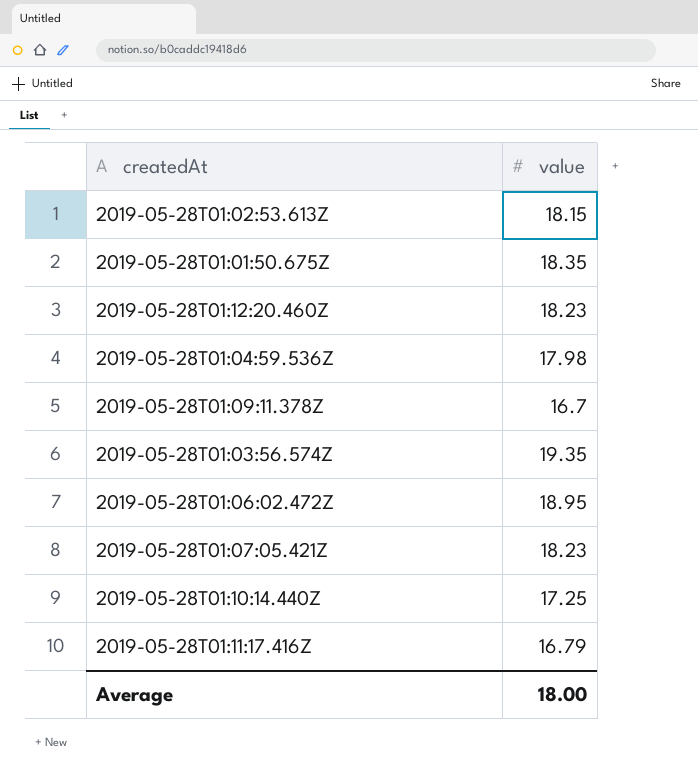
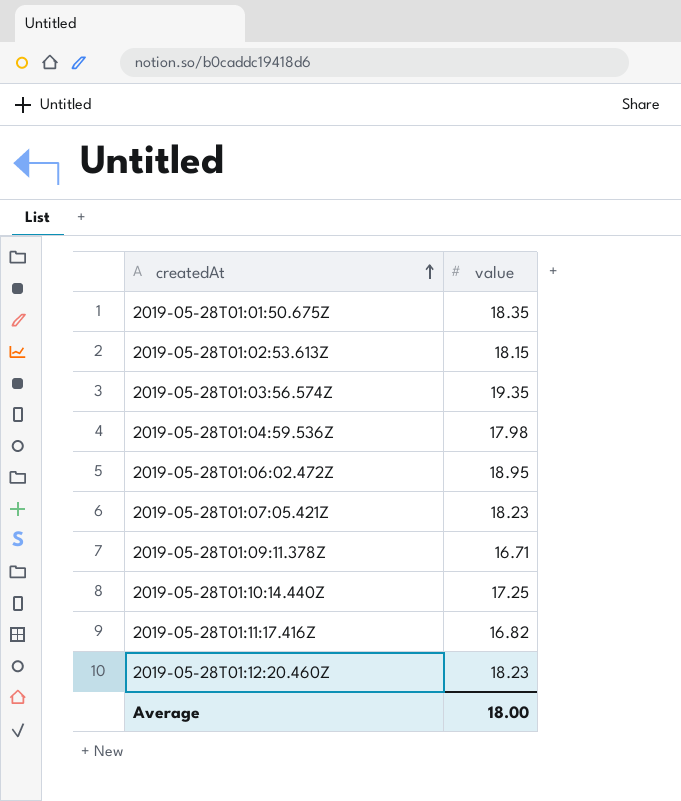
row order: none -> createdAt ascending
2019-05-28T01:09:11.378Z | value: 16.7 -> 16.71
2019-05-28T01:11:17.416Z | value: 16.79 -> 16.82

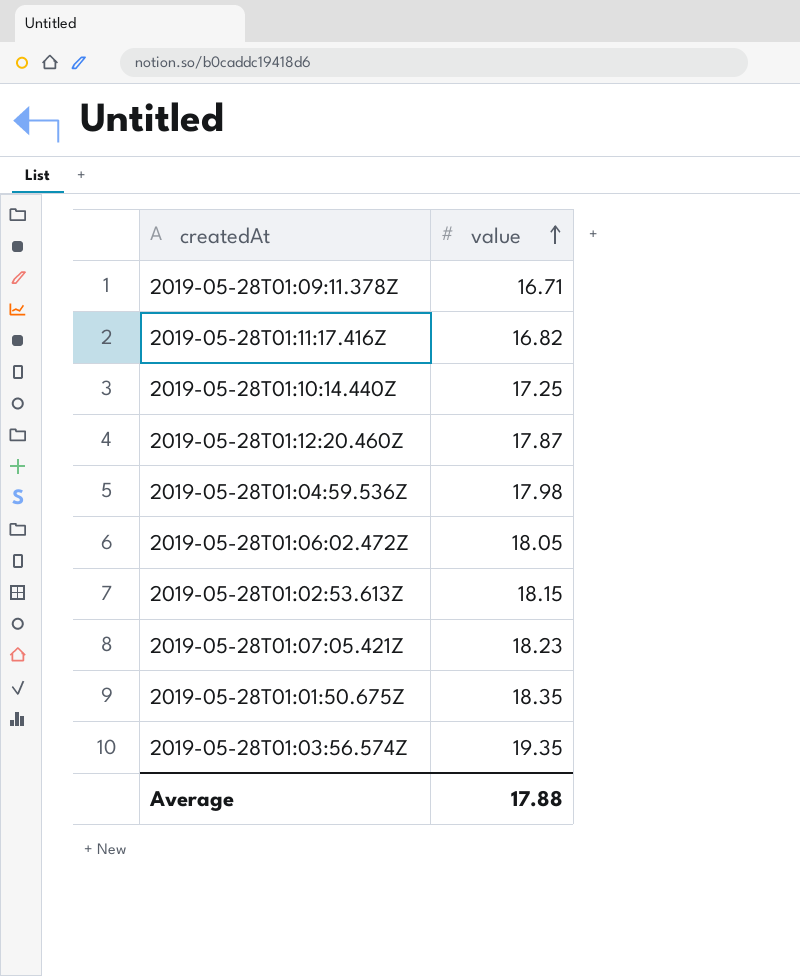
row order: createdAt ascending -> value ascending
2019-05-28T01:12:20.460Z | value: 18.23 -> 17.87
2019-05-28T01:06:02.472Z | value: 18.95 -> 18.05
Average | value: 18.00 -> 17.88

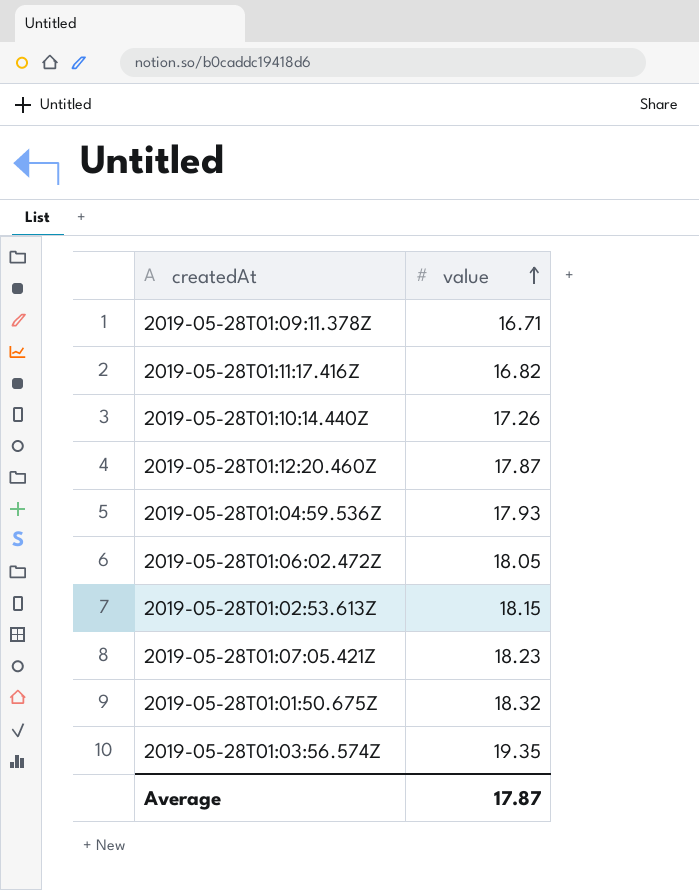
2019-05-28T01:10:14.440Z | value: 17.25 -> 17.26
2019-05-28T01:04:59.536Z | value: 17.98 -> 17.93
2019-05-28T01:01:50.675Z | value: 18.35 -> 18.32
Average | value: 17.88 -> 17.87

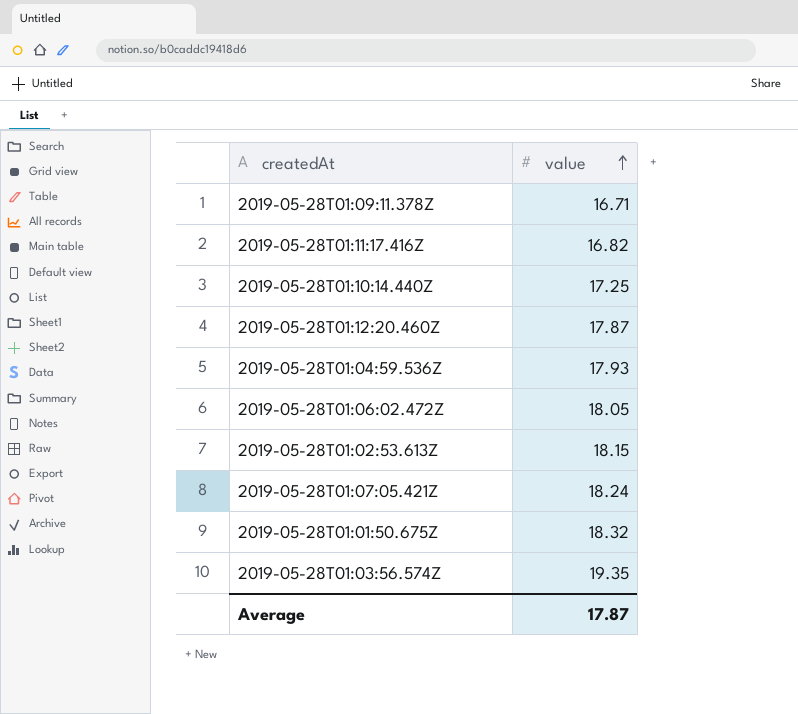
2019-05-28T01:10:14.440Z | value: 17.26 -> 17.25
2019-05-28T01:07:05.421Z | value: 18.23 -> 18.24

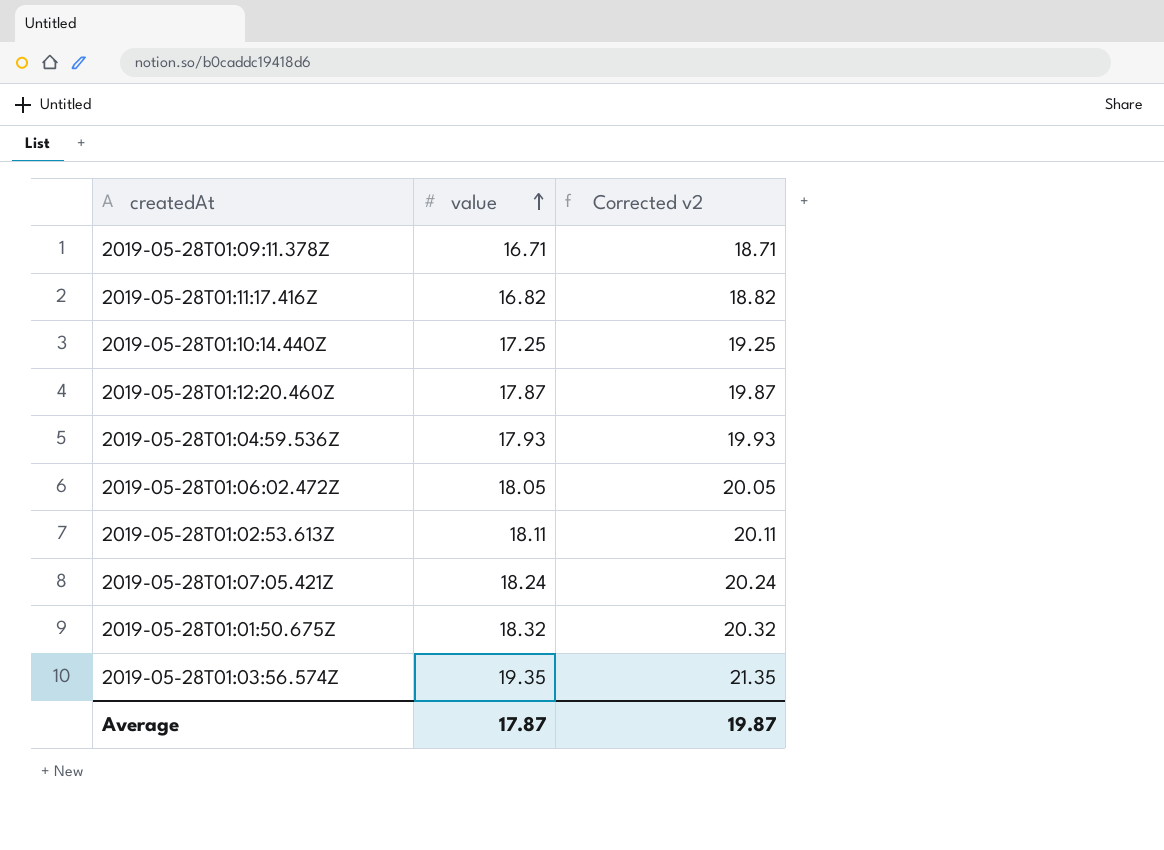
column Corrected v2 | formula: none -> [value] + 2
2019-05-28T01:02:53.613Z | value: 18.15 -> 18.11

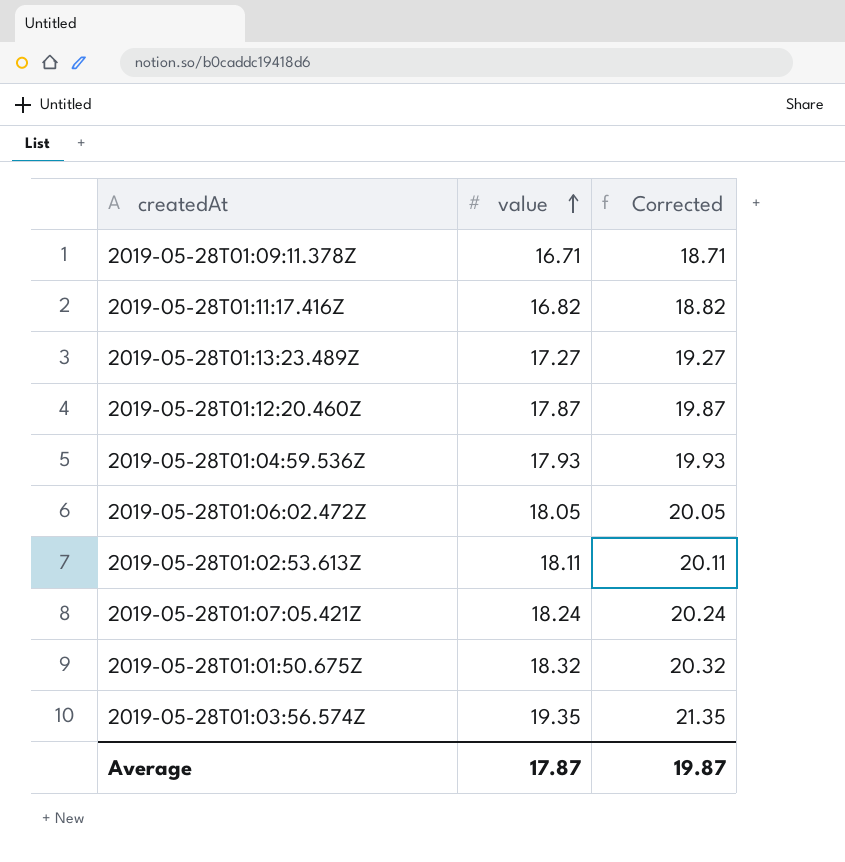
column name: Corrected v2 -> Corrected
row 2019-05-28T01:10:14.440Z: 17.25 | 19.25 -> none
row 2019-05-28T01:13:23.489Z: none -> 17.27 | 19.27

